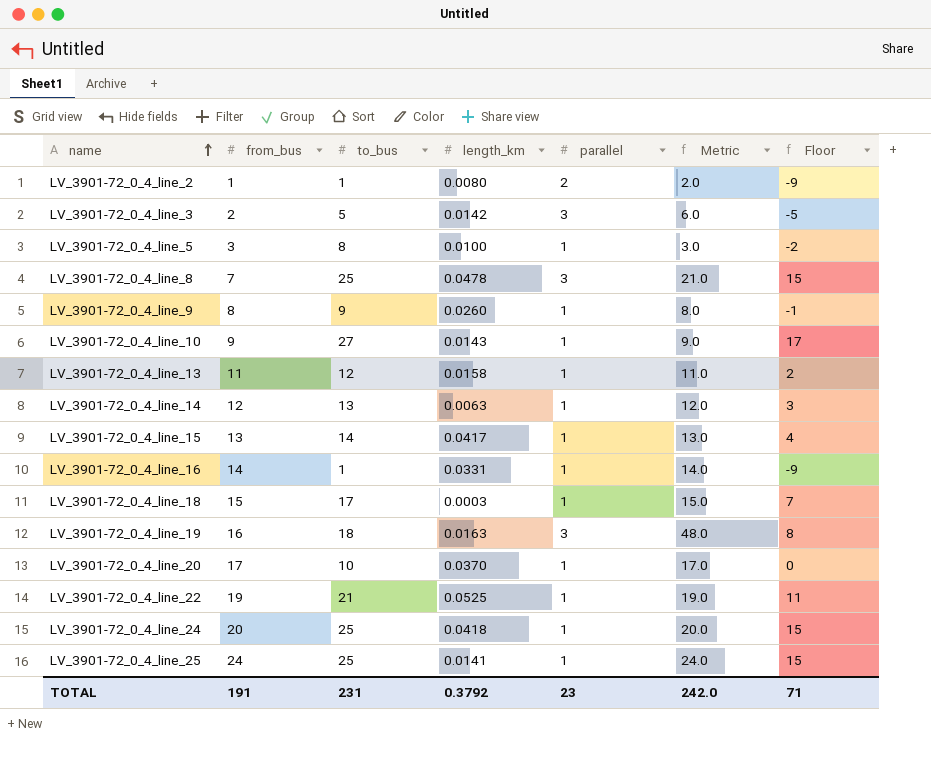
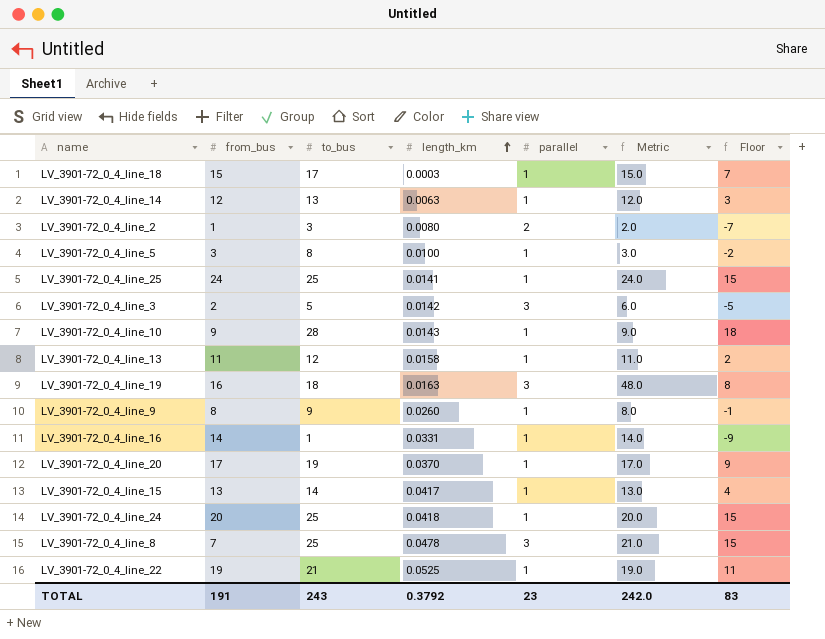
row order: name ascending -> length_km ascending
LV_3901-72_0_4_line_2 | to_bus: 1 -> 3
LV_3901-72_0_4_line_2 | Floor: -9 -> -7
LV_3901-72_0_4_line_10 | to_bus: 27 -> 28
LV_3901-72_0_4_line_10 | Floor: 17 -> 18
LV_3901-72_0_4_line_20 | to_bus: 10 -> 19
LV_3901-72_0_4_line_20 | Floor: 0 -> 9
TOTAL | to_bus: 231 -> 243
TOTAL | Floor: 71 -> 83

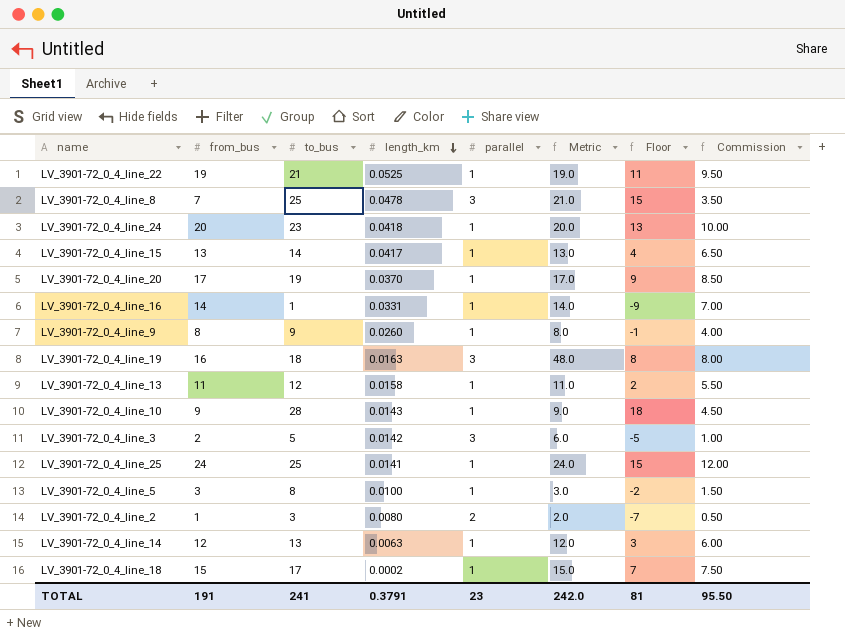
row order: length_km ascending -> length_km descending
column Commission | formula: none -> [from_bus] * 0.5
LV_3901-72_0_4_line_24 | to_bus: 25 -> 23
LV_3901-72_0_4_line_24 | Floor: 15 -> 13
LV_3901-72_0_4_line_18 | length_km: 0.0003 -> 0.0002
TOTAL | to_bus: 243 -> 241
TOTAL | length_km: 0.3792 -> 0.3791
TOTAL | Floor: 83 -> 81

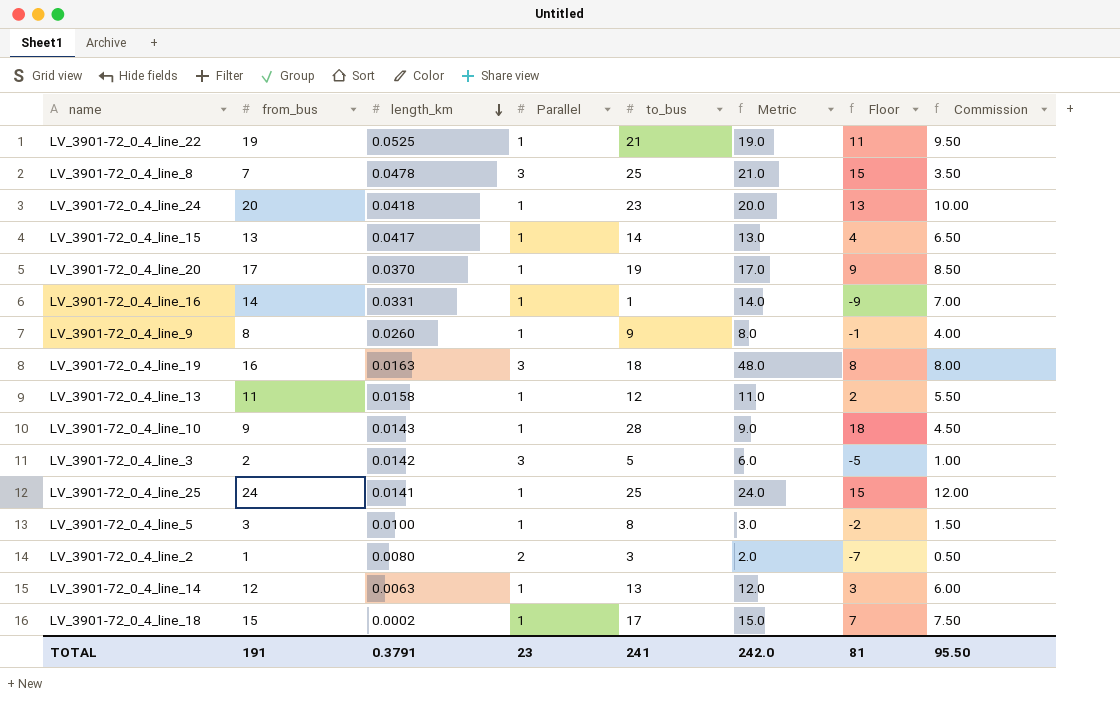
column name: parallel -> Parallel
column to_bus | position: 3 -> 5

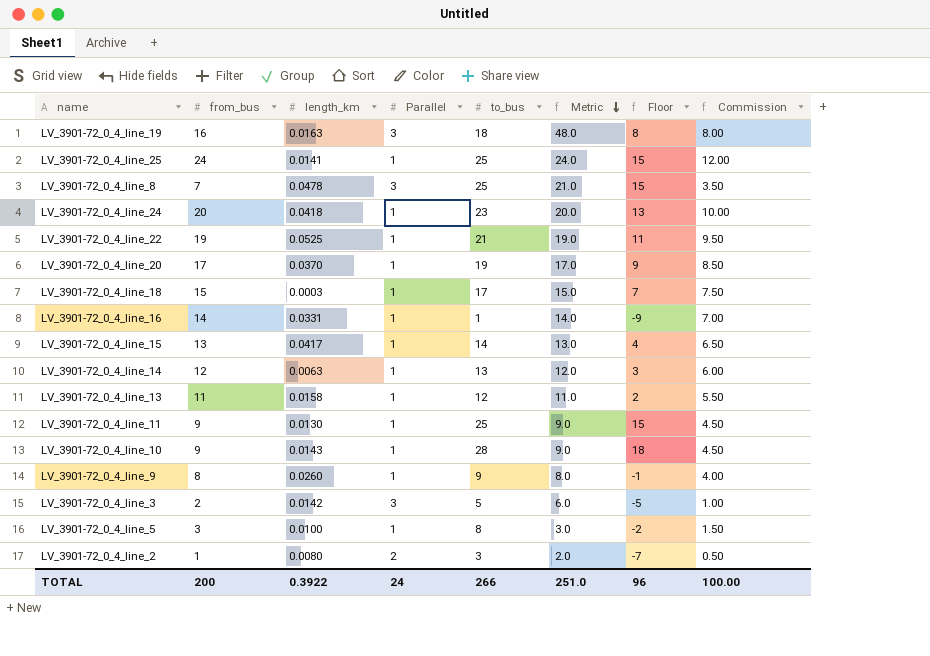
row order: length_km descending -> Metric descending
LV_3901-72_0_4_line_18 | length_km: 0.0002 -> 0.0003
row LV_3901-72_0_4_line_11: none -> 9 | 0.0130 | 1 | 25 | 9.0 | 15 | 4.50
TOTAL | from_bus: 191 -> 200
TOTAL | length_km: 0.3791 -> 0.3922
TOTAL | Parallel: 23 -> 24
TOTAL | to_bus: 241 -> 266
TOTAL | Metric: 242.0 -> 251.0
TOTAL | Floor: 81 -> 96
TOTAL | Commission: 95.50 -> 100.00

